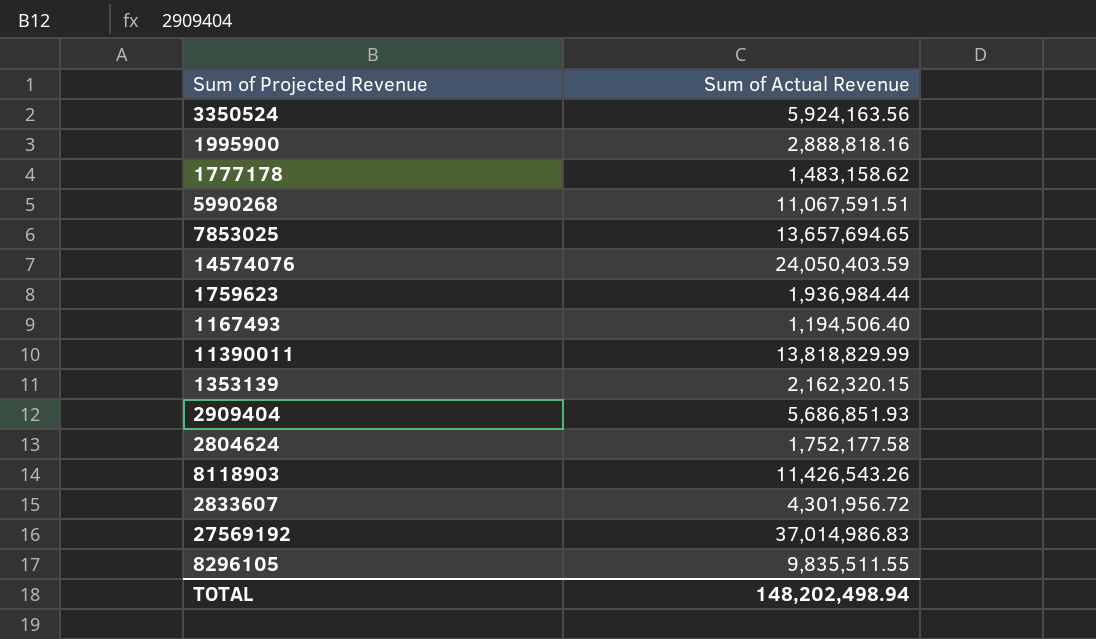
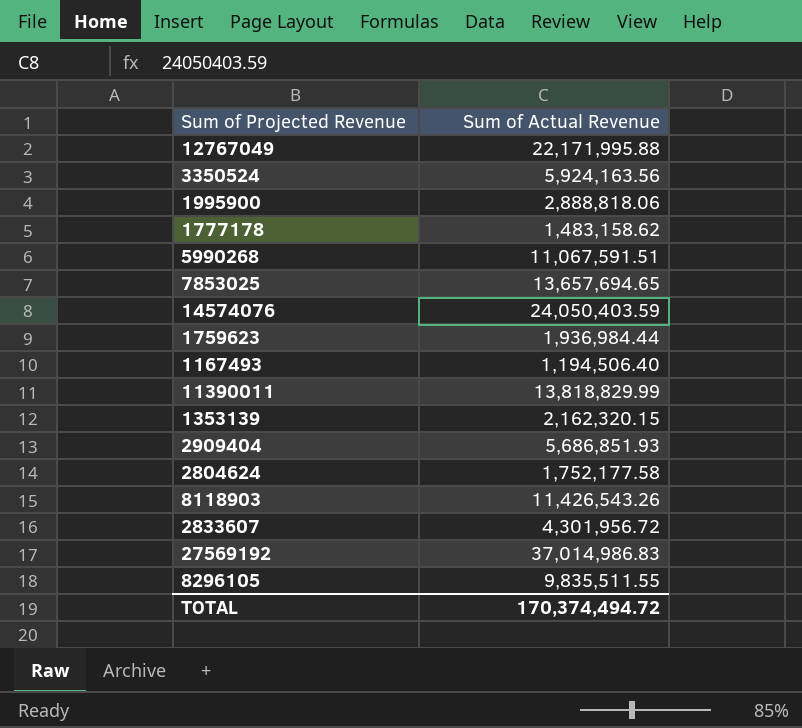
row 12767049: none -> 22,171,995.88
1995900 | Sum of Actual Revenue: 2,888,818.16 -> 2,888,818.06
TOTAL | Sum of Actual Revenue: 148,202,498.94 -> 170,374,494.72

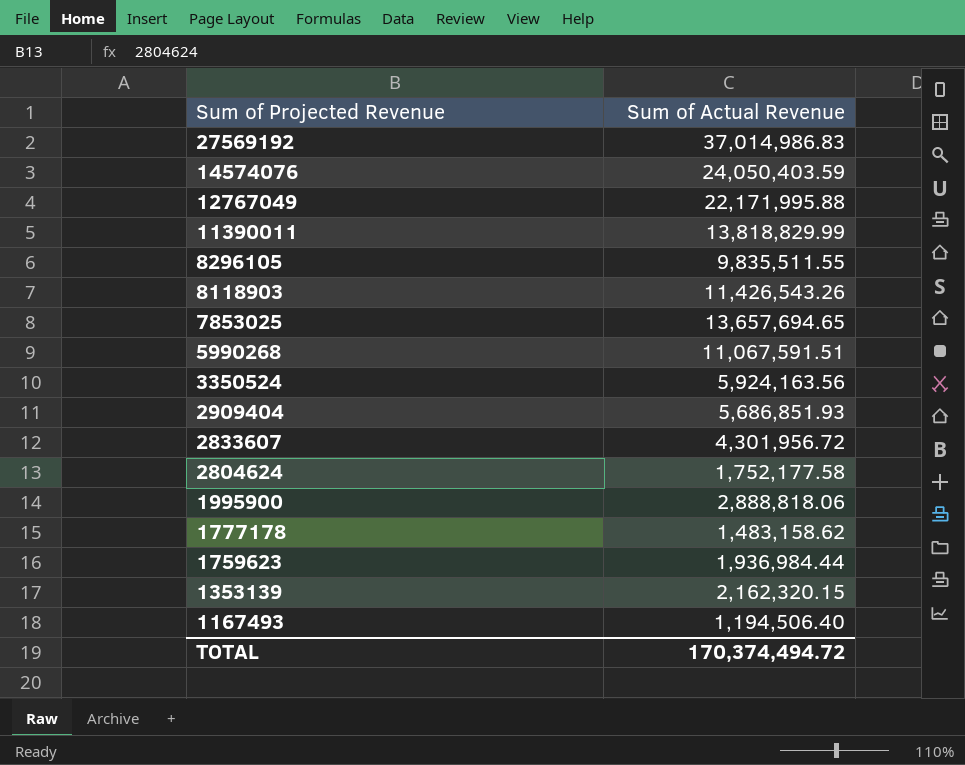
row order: none -> Sum of Projected Revenue descending

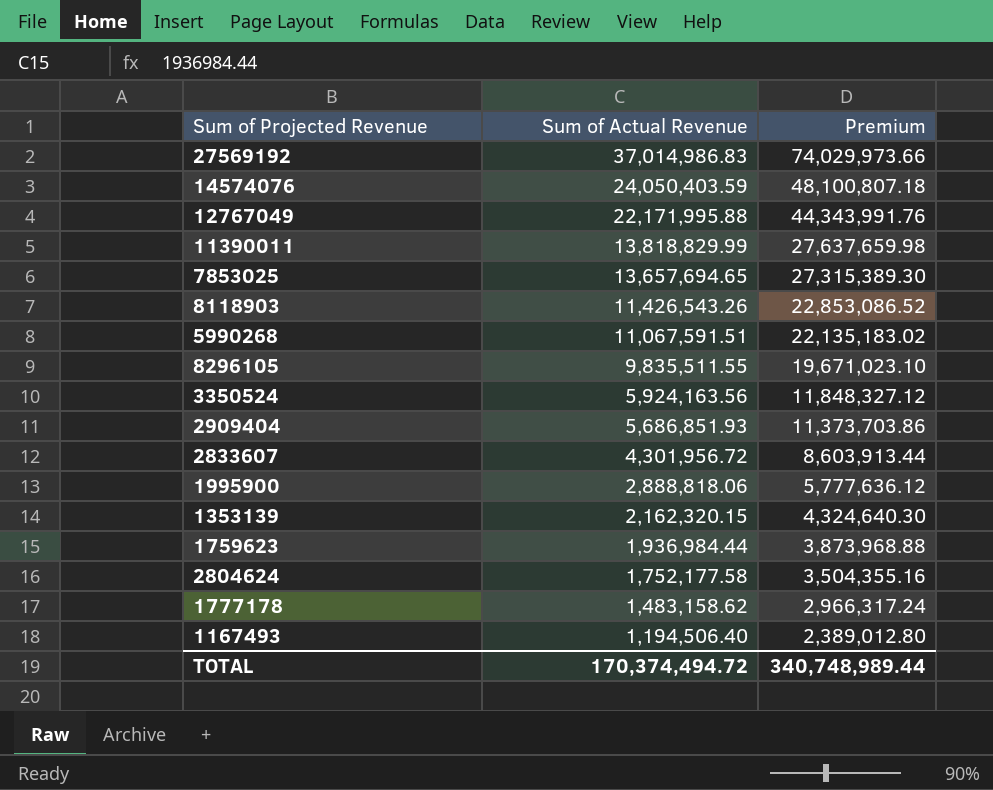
row order: Sum of Projected Revenue descending -> Sum of Actual Revenue descending
column Premium | formula: none -> [Sum of Actual Revenue] * 2

